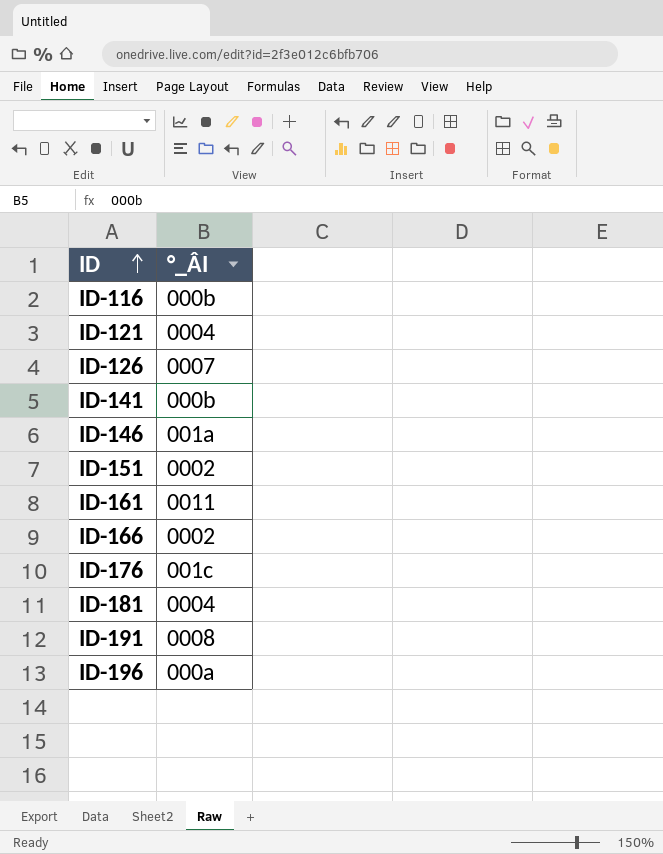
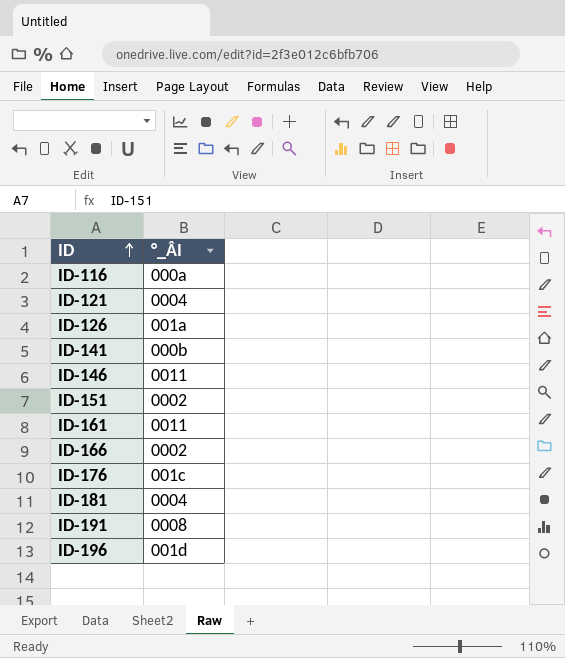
ID-116 | °_ÂI: 000b -> 000a
ID-126 | °_ÂI: 0007 -> 001a
ID-146 | °_ÂI: 001a -> 0011
ID-196 | °_ÂI: 000a -> 001d

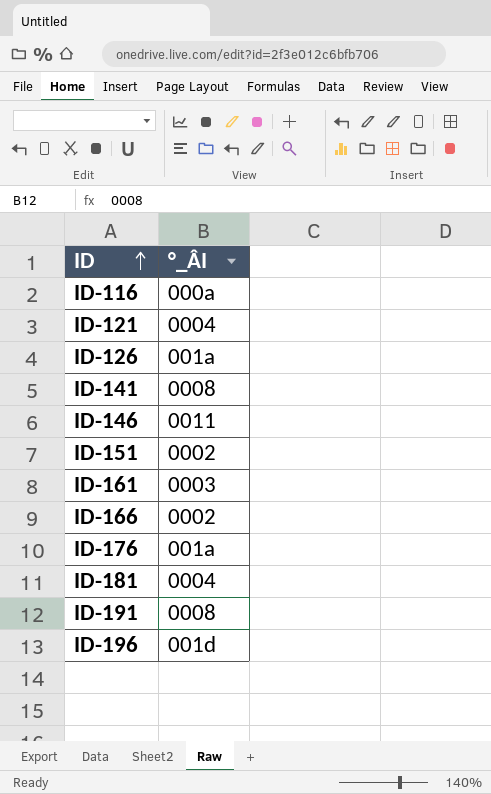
ID-141 | °_ÂI: 000b -> 0008
ID-161 | °_ÂI: 0011 -> 0003
ID-176 | °_ÂI: 001c -> 001a

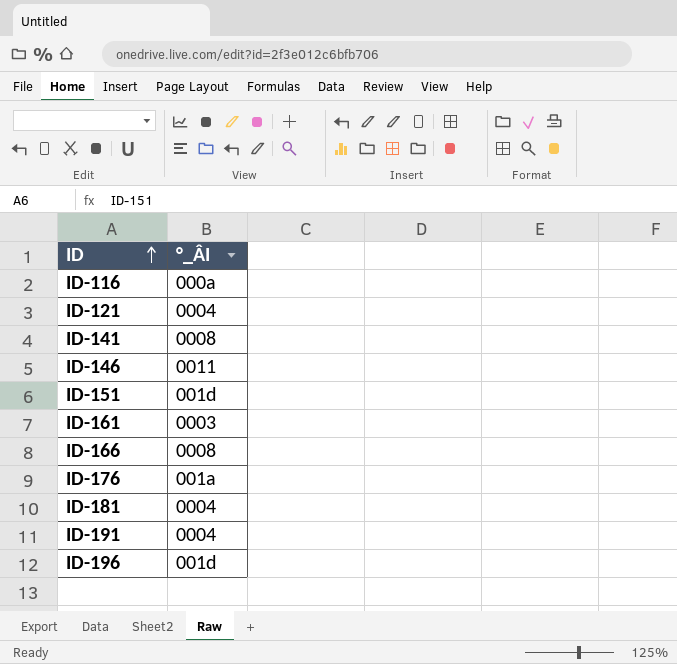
row ID-126: 001a -> none
ID-151 | °_ÂI: 0002 -> 001d
ID-166 | °_ÂI: 0002 -> 0008
ID-191 | °_ÂI: 0008 -> 0004

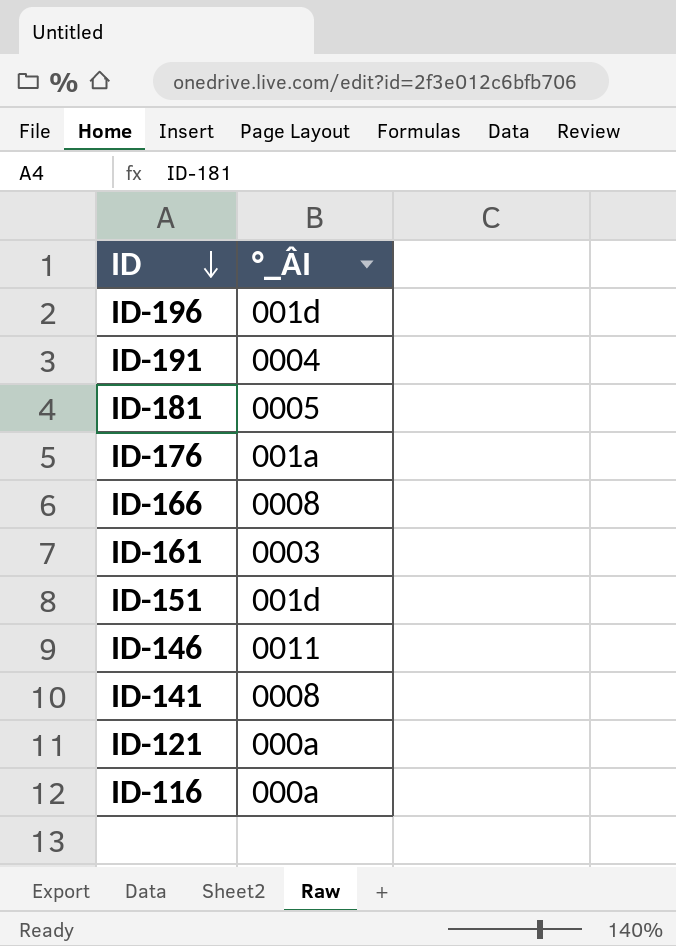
row order: ID ascending -> ID descending
ID-181 | °_ÂI: 0004 -> 0005
ID-121 | °_ÂI: 0004 -> 000a

